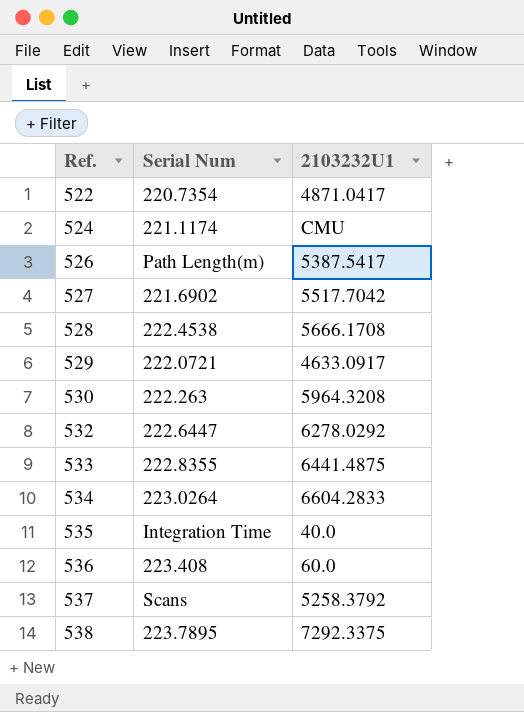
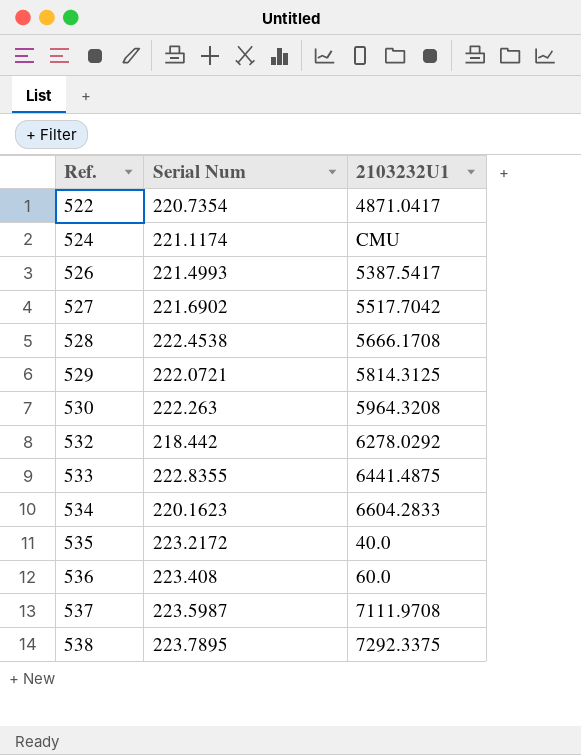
526 | Serial Num: Path Length(m) -> 221.4993
529 | 2103232U1: 4633.0917 -> 5814.3125
532 | Serial Num: 222.6447 -> 218.442
534 | Serial Num: 223.0264 -> 220.1623
535 | Serial Num: Integration Time -> 223.2172
537 | Serial Num: Scans -> 223.5987
537 | 2103232U1: 5258.3792 -> 7111.9708

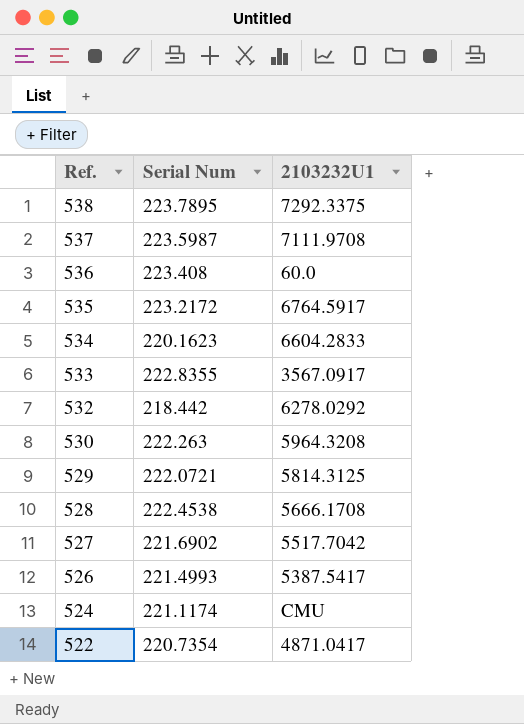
row order: Ref. ascending -> Ref. descending
535 | 2103232U1: 40.0 -> 6764.5917
533 | 2103232U1: 6441.4875 -> 3567.0917

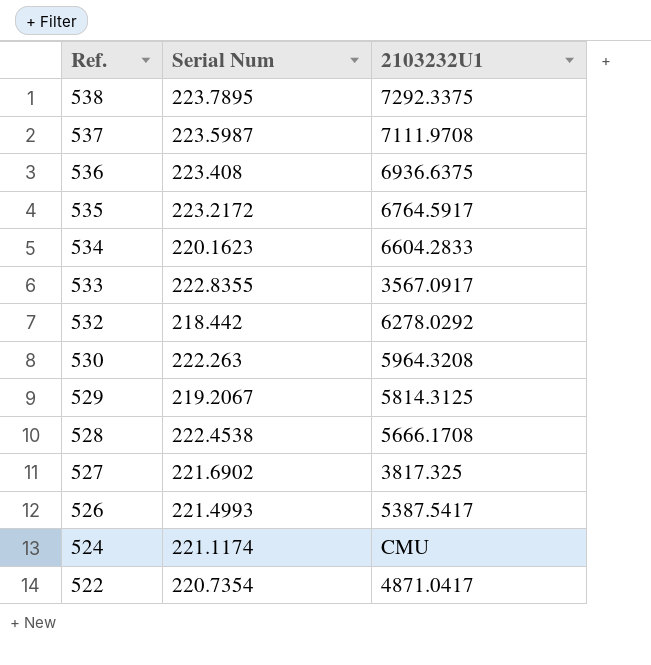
536 | 2103232U1: 60.0 -> 6936.6375
529 | Serial Num: 222.0721 -> 219.2067
527 | 2103232U1: 5517.7042 -> 3817.325

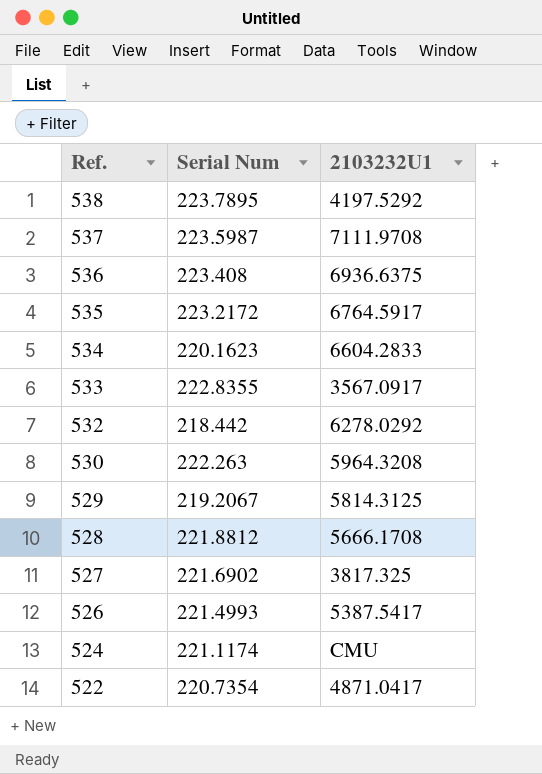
538 | 2103232U1: 7292.3375 -> 4197.5292
528 | Serial Num: 222.4538 -> 221.8812

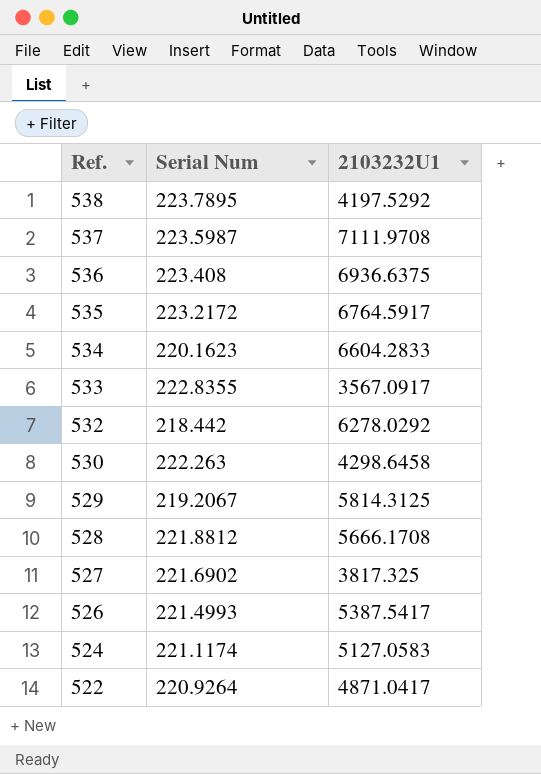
530 | 2103232U1: 5964.3208 -> 4298.6458
524 | 2103232U1: CMU -> 5127.0583
522 | Serial Num: 220.7354 -> 220.9264

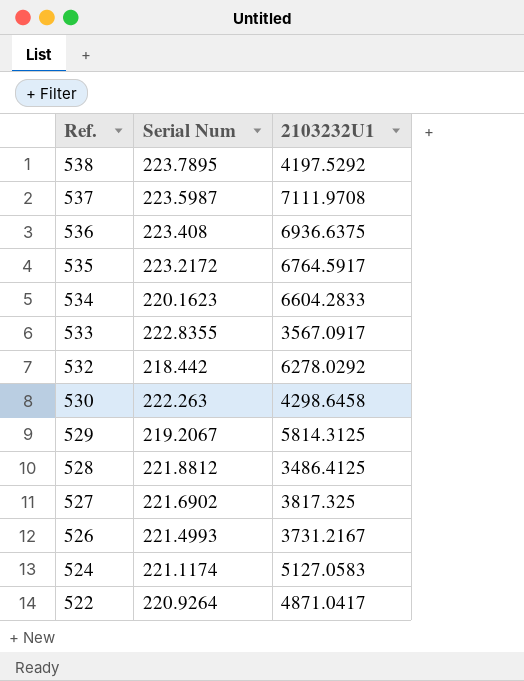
528 | 2103232U1: 5666.1708 -> 3486.4125
526 | 2103232U1: 5387.5417 -> 3731.2167

